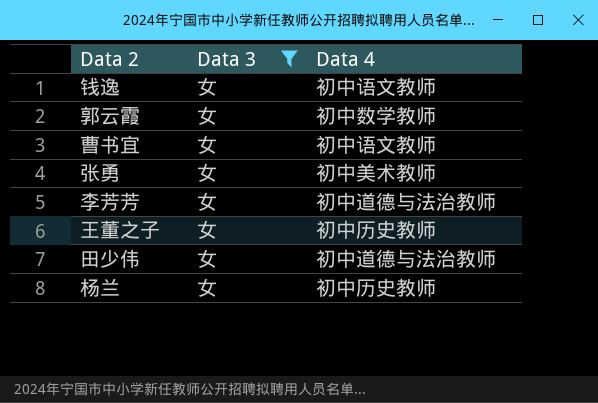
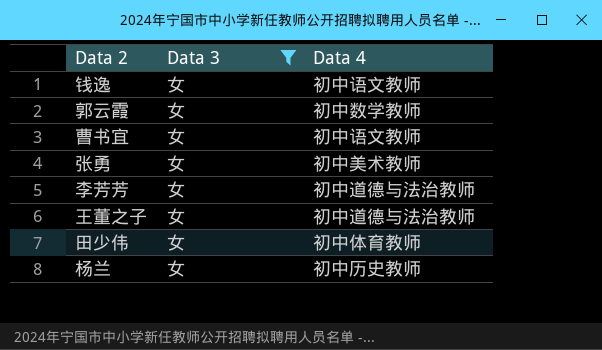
王董之子 | Data 4: 初中历史教师 -> 初中道德与法治教师
田少伟 | Data 4: 初中道德与法治教师 -> 初中体育教师

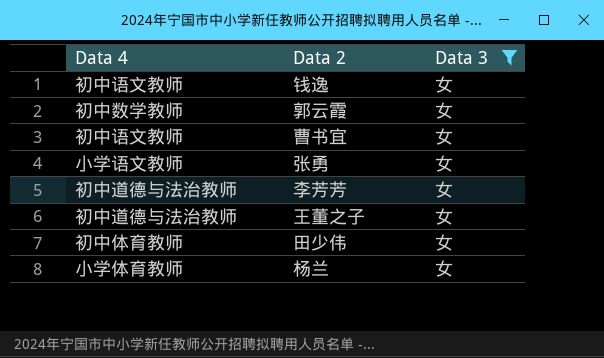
column Data 4 | position: 3 -> 1
张勇 | Data 4: 初中美术教师 -> 小学语文教师
杨兰 | Data 4: 初中历史教师 -> 小学体育教师

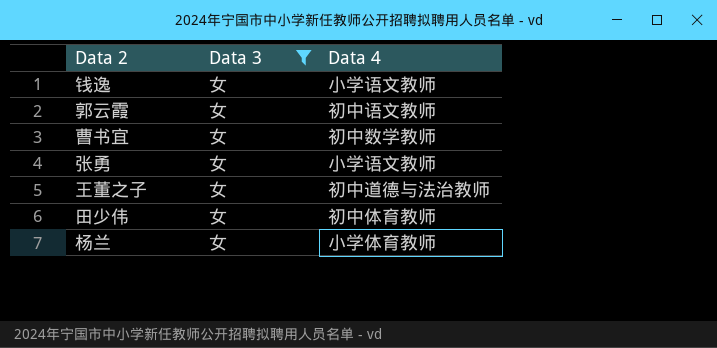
column Data 4 | position: 1 -> 3
row 李芳芳: 初中道德与法治教师 | 女 -> none
钱逸 | Data 4: 初中语文教师 -> 小学语文教师
郭云霞 | Data 4: 初中数学教师 -> 初中语文教师
曹书宜 | Data 4: 初中语文教师 -> 初中数学教师

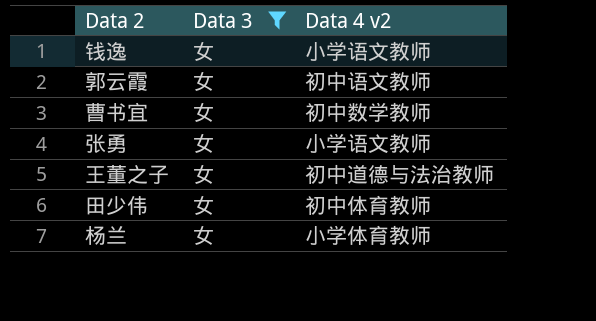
column name: Data 4 -> Data 4 v2

